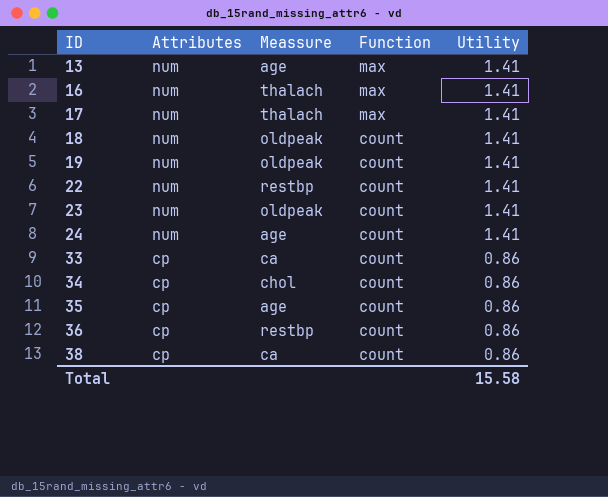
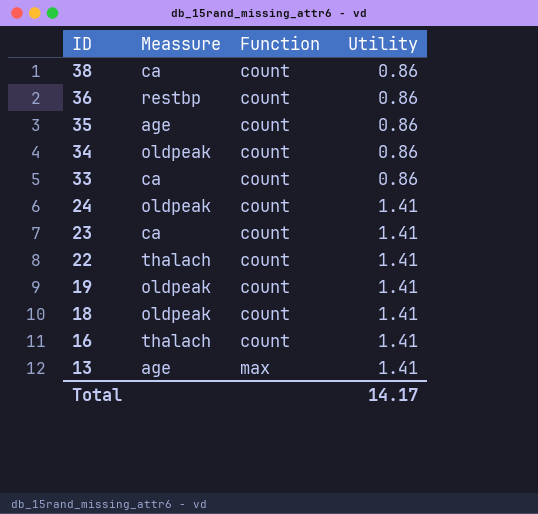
row order: ID ascending -> ID descending
column Attributes | position: 2 -> none
row 17: num | thalach | max | 1.41 -> none
34 | Meassure: chol -> oldpeak
24 | Meassure: age -> oldpeak
23 | Meassure: oldpeak -> ca
22 | Meassure: restbp -> thalach
16 | Function: max -> count
Total | Utility: 15.58 -> 14.17

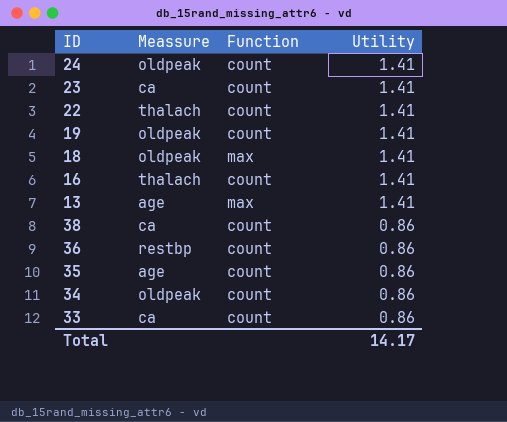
row order: ID descending -> Utility descending
18 | Function: count -> max

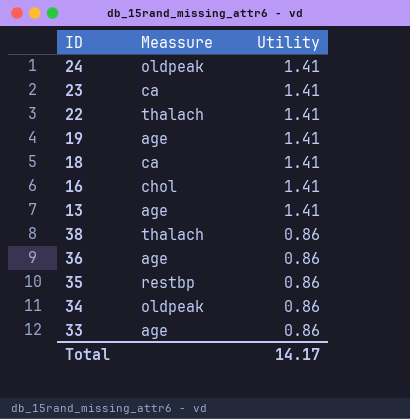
column Function | position: 3 -> none
19 | Meassure: oldpeak -> age
18 | Meassure: oldpeak -> ca
16 | Meassure: thalach -> chol
38 | Meassure: ca -> thalach
36 | Meassure: restbp -> age
35 | Meassure: age -> restbp
33 | Meassure: ca -> age

